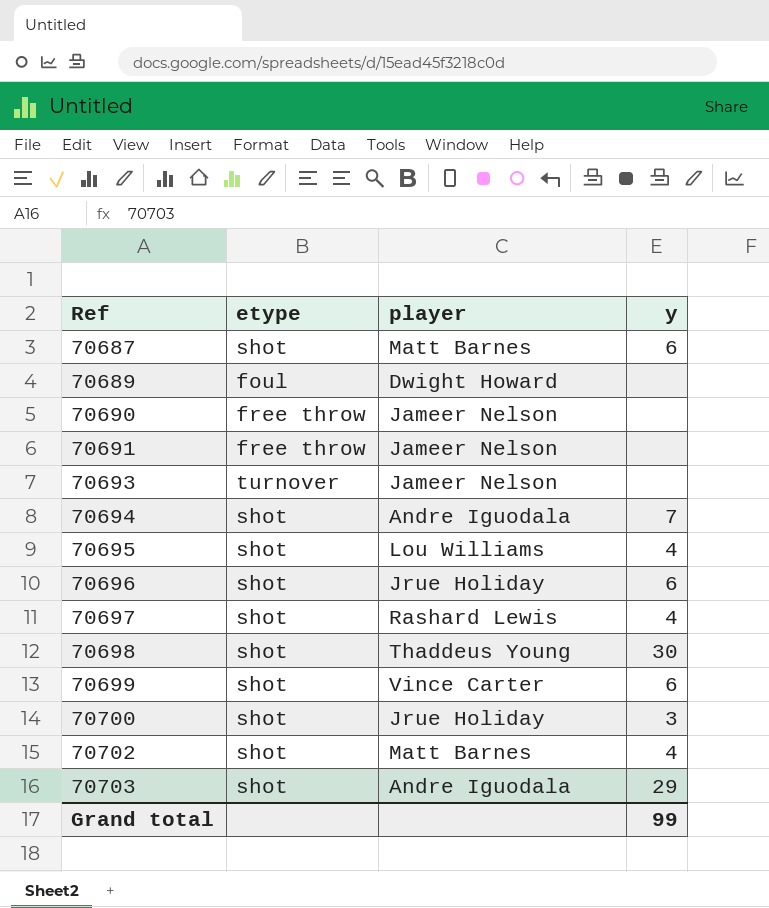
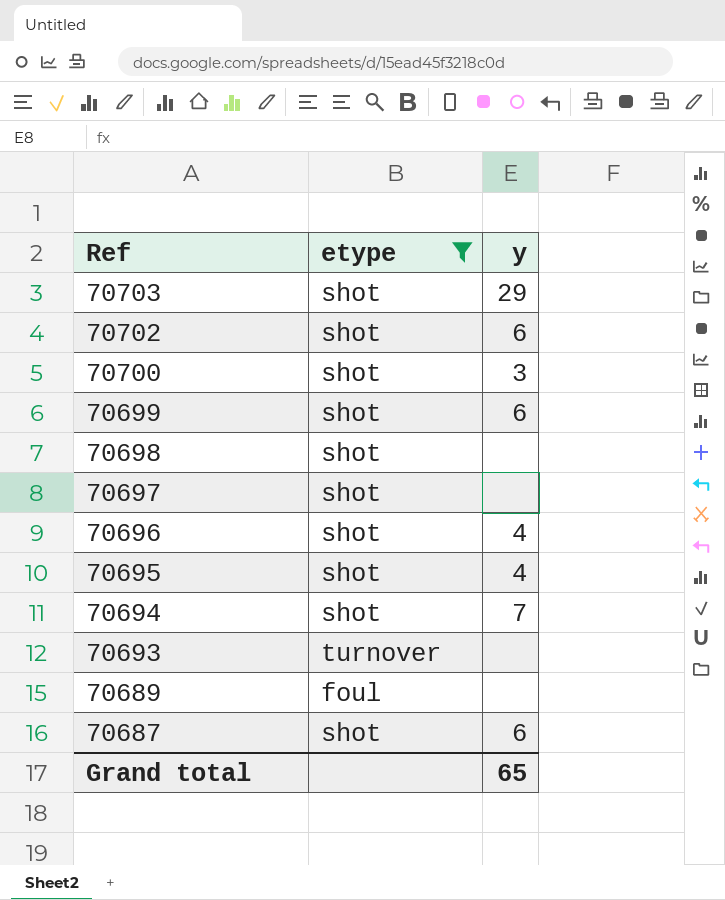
filter: none -> etype != free throw
row order: Ref ascending -> Ref descending
column player | position: 3 -> none
70702 | y: 4 -> 6
70698 | y: 30 -> none
70697 | y: 4 -> none
70696 | y: 6 -> 4
Grand total | y: 99 -> 65

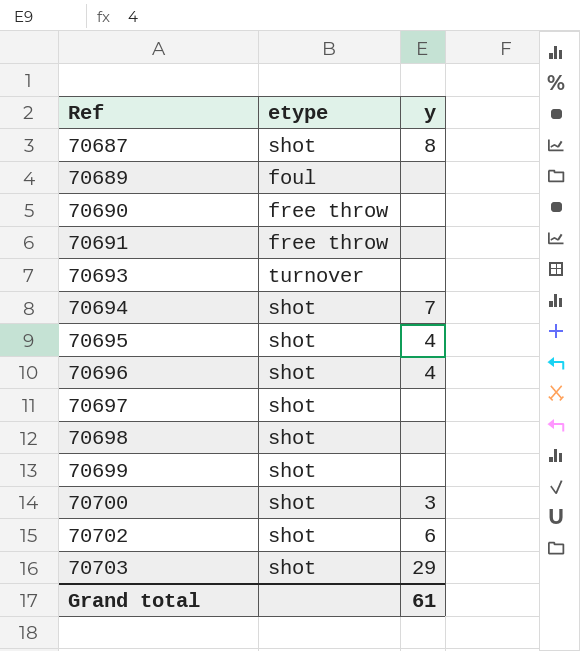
filter: etype != free throw -> none
row order: Ref descending -> Ref ascending
70687 | y: 6 -> 8
70699 | y: 6 -> none
Grand total | y: 65 -> 61

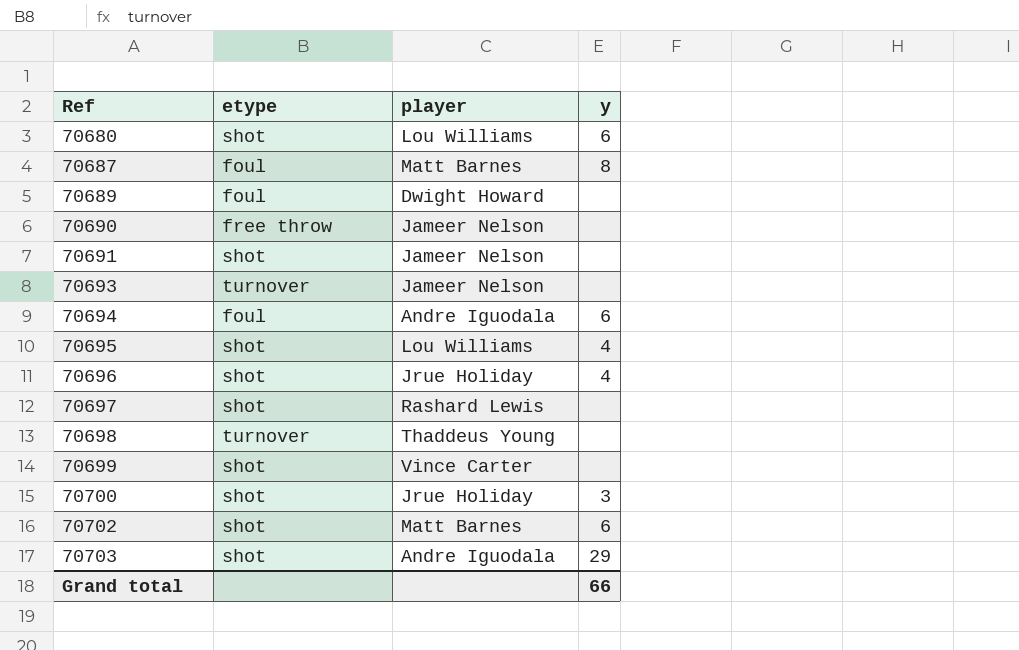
column player | position: none -> 3
row 70680: none -> shot | Lou Williams | 6
70687 | etype: shot -> foul
70691 | etype: free throw -> shot
70694 | etype: shot -> foul
70694 | y: 7 -> 6
70698 | etype: shot -> turnover
Grand total | y: 61 -> 66

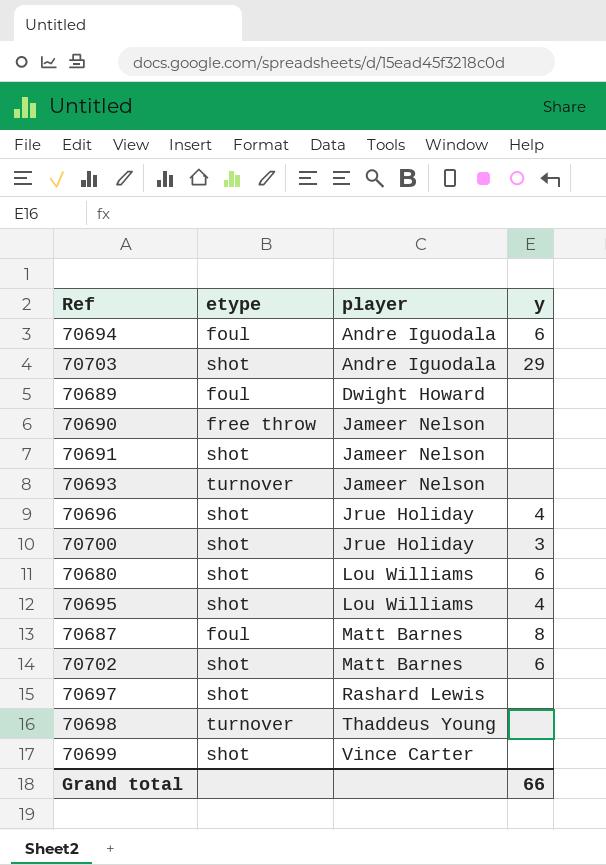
row order: Ref ascending -> player ascending

